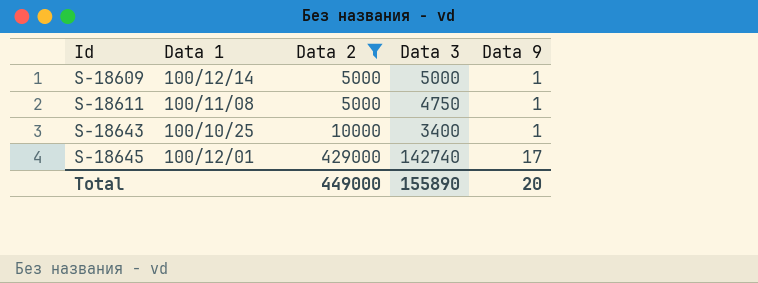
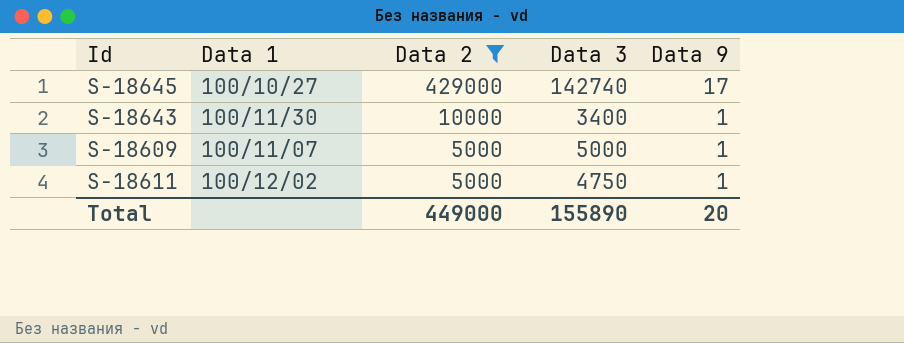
row order: Id ascending -> Data 2 descending
S-18645 | Data 1: 100/12/01 -> 100/10/27
S-18643 | Data 1: 100/10/25 -> 100/11/30
S-18609 | Data 1: 100/12/14 -> 100/11/07
S-18611 | Data 1: 100/11/08 -> 100/12/02

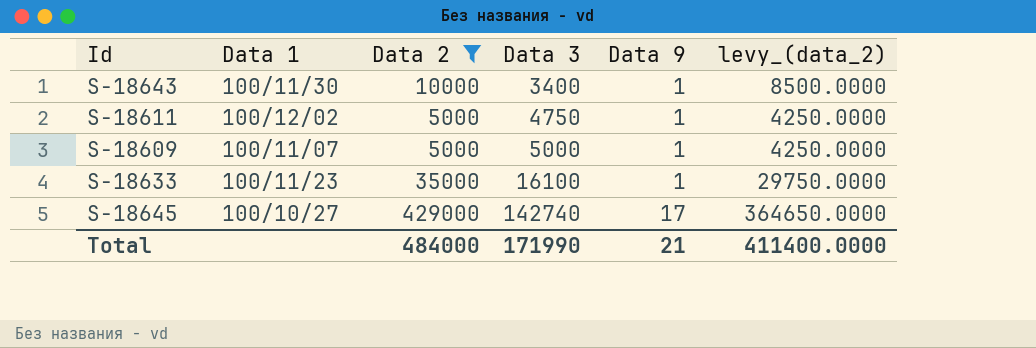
row order: Data 2 descending -> Data 3 ascending
column levy_(data_2) | formula: none -> [Data 2] * 0.85
row S-18633: none -> 100/11/23 | 35000 | 16100 | 1 | 29750.0000
Total | Data 2: 449000 -> 484000
Total | Data 3: 155890 -> 171990
Total | Data 9: 20 -> 21

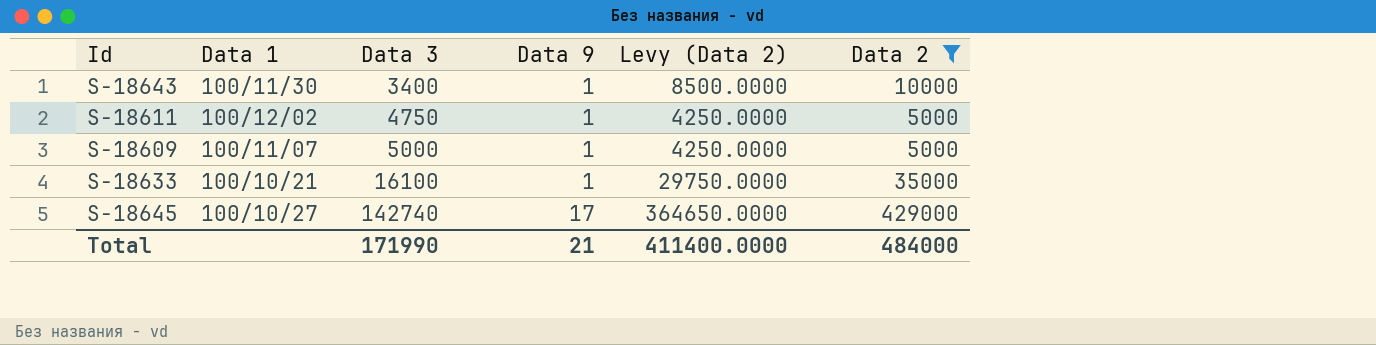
column name: levy_(data_2) -> Levy (Data 2)
column Data 2 | position: 3 -> 6
S-18633 | Data 1: 100/11/23 -> 100/10/21

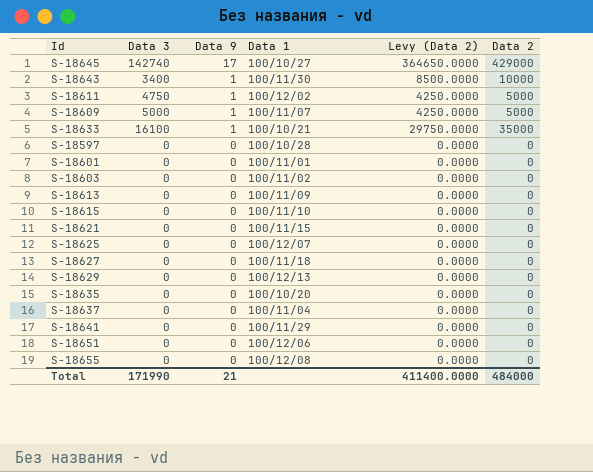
filter: Data 2 != 0 -> none
row order: Data 3 ascending -> Data 9 descending
column Data 1 | position: 2 -> 4

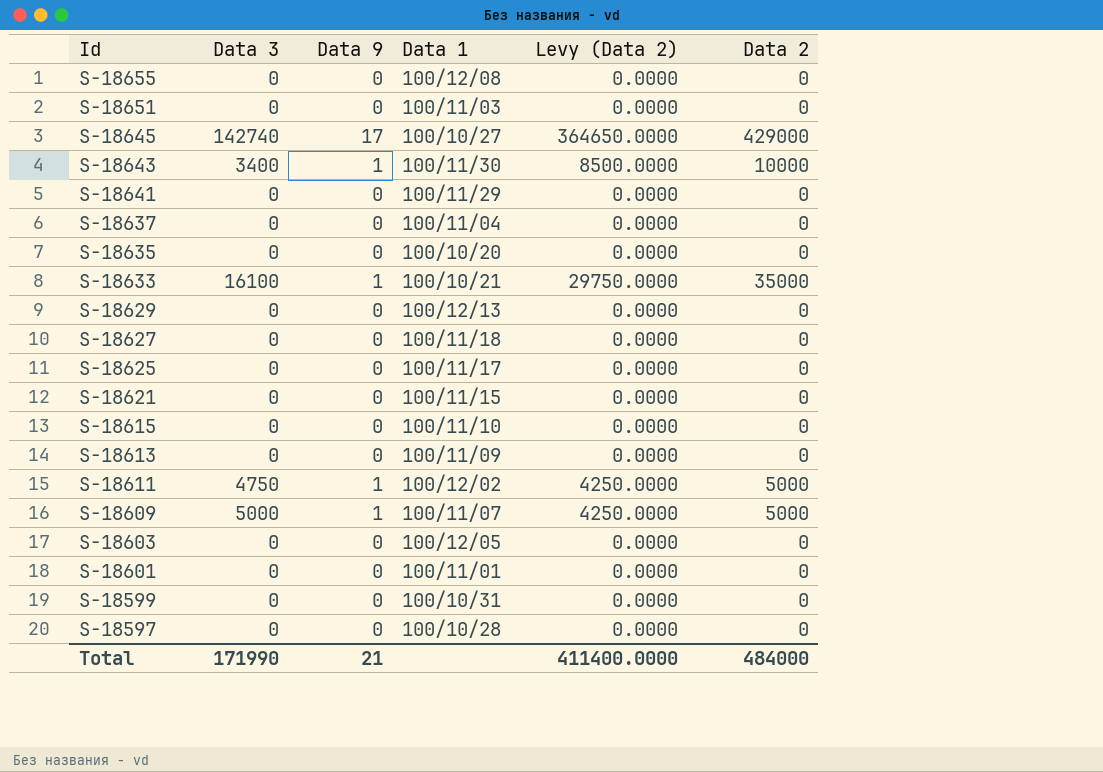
row order: Data 9 descending -> Id descending
S-18651 | Data 1: 100/12/06 -> 100/11/03
S-18625 | Data 1: 100/12/07 -> 100/11/17
S-18603 | Data 1: 100/11/02 -> 100/12/05
row S-18599: none -> 0 | 0 | 100/10/31 | 0.0000 | 0

